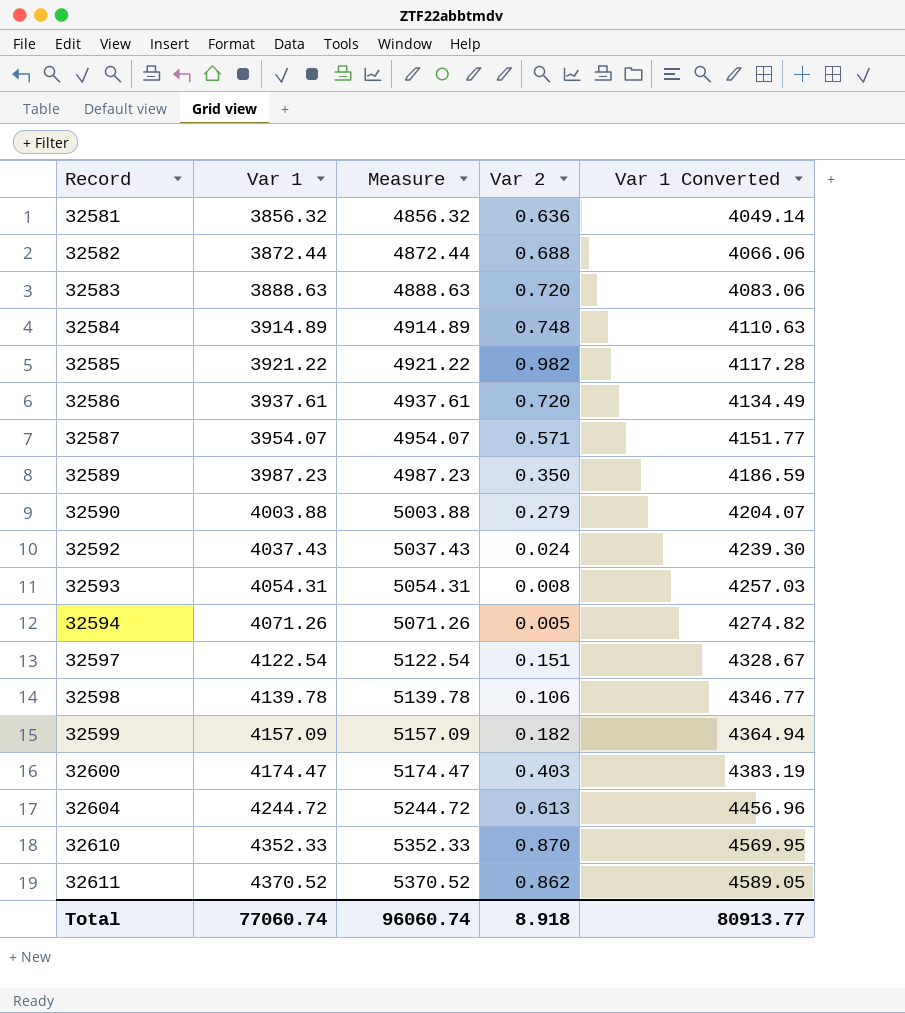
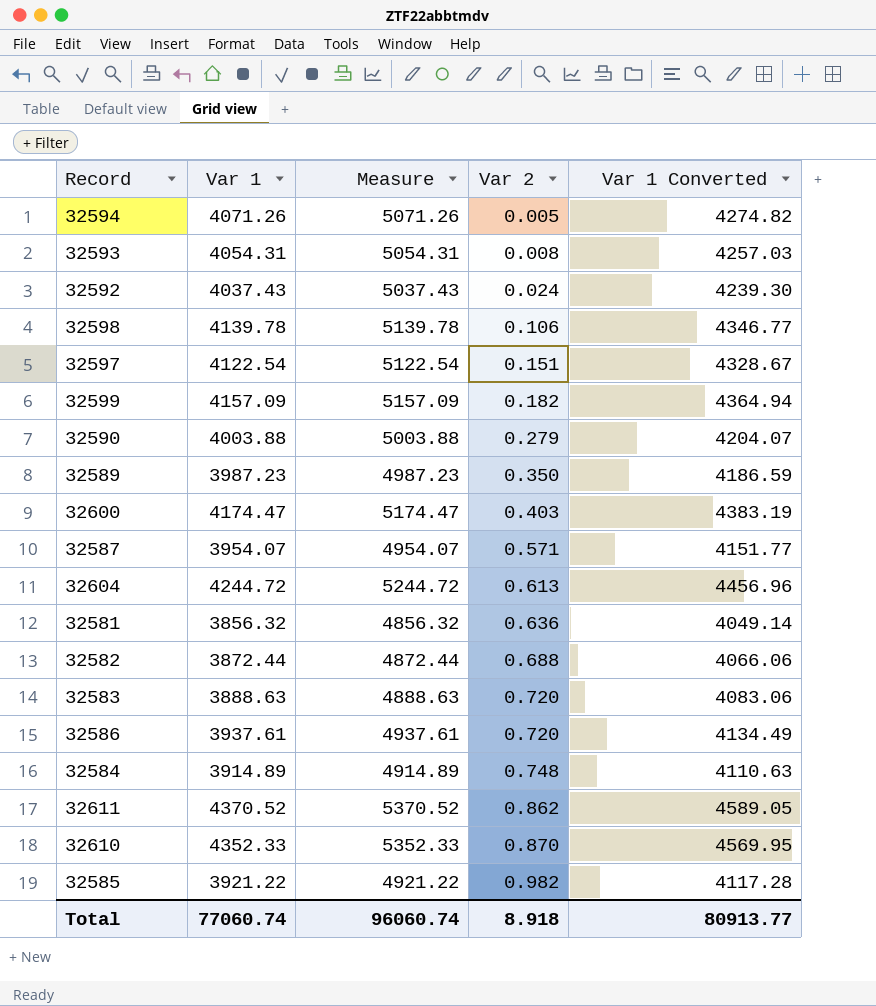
row order: Record ascending -> Var 2 ascending

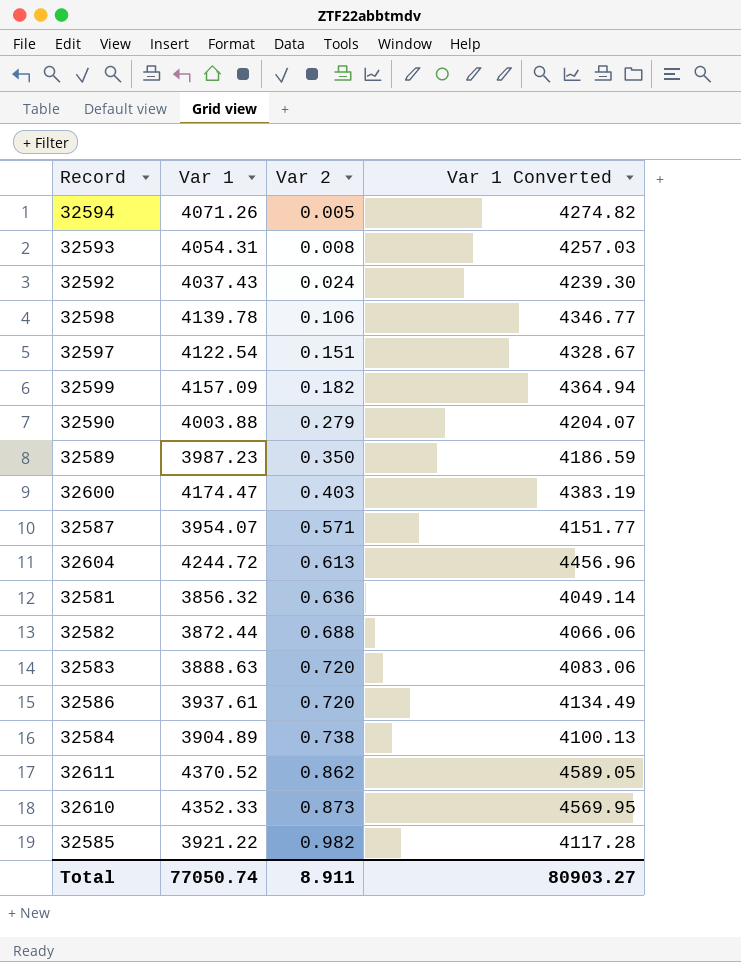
column Measure | formula: [Var 1] + 1000 -> none
32584 | Var 1: 3914.89 -> 3904.89
32584 | Var 2: 0.748 -> 0.738
32584 | Var 1 Converted: 4110.63 -> 4100.13
32610 | Var 2: 0.870 -> 0.873
Total | Var 1: 77060.74 -> 77050.74
Total | Var 2: 8.918 -> 8.911
Total | Var 1 Converted: 80913.77 -> 80903.27

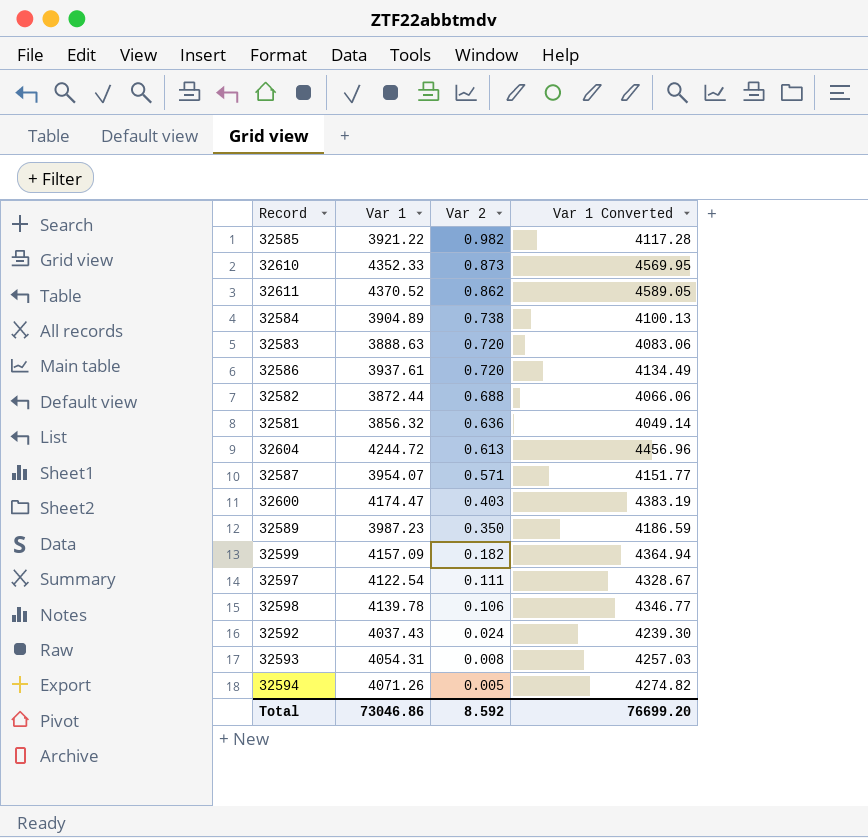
row order: Var 2 ascending -> Var 2 descending
row 32590: 4003.88 | 0.279 | 4204.07 -> none
32597 | Var 2: 0.151 -> 0.111
Total | Var 1: 77050.74 -> 73046.86
Total | Var 2: 8.911 -> 8.592
Total | Var 1 Converted: 80903.27 -> 76699.20

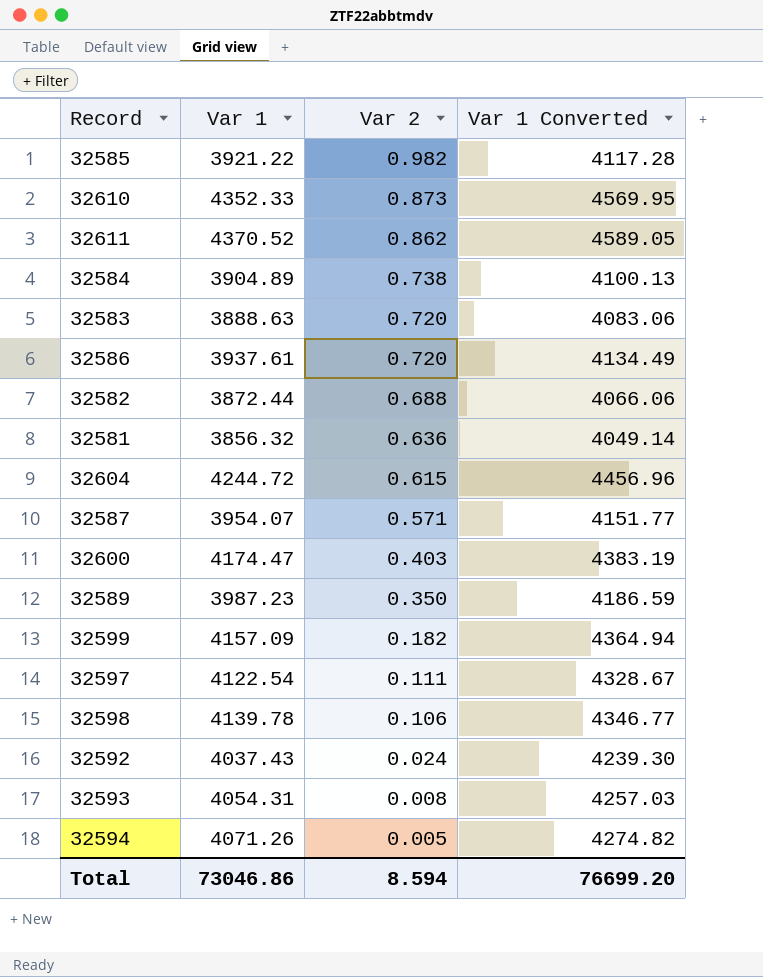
32604 | Var 2: 0.613 -> 0.615
Total | Var 2: 8.592 -> 8.594

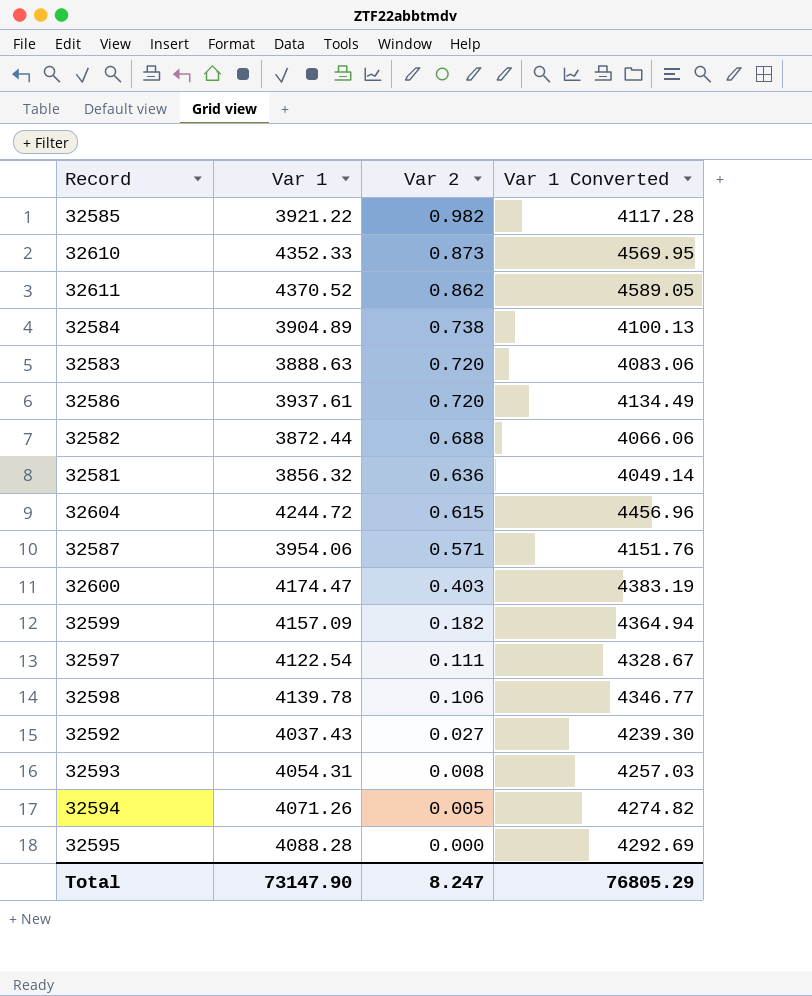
row 32589: 3987.23 | 0.350 | 4186.59 -> none
32587 | Var 1: 3954.07 -> 3954.06
32587 | Var 1 Converted: 4151.77 -> 4151.76
32592 | Var 2: 0.024 -> 0.027
row 32595: none -> 4088.28 | 0.000 | 4292.69
Total | Var 1: 73046.86 -> 73147.90
Total | Var 2: 8.594 -> 8.247
Total | Var 1 Converted: 76699.20 -> 76805.29

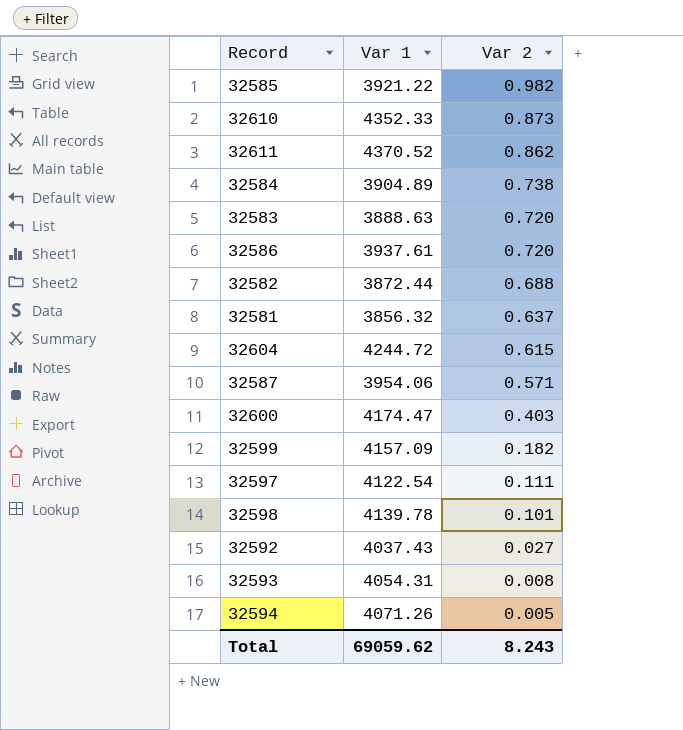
column Var 1 Converted | formula: [Var 1] * 1.05 -> none
row 32595: 4088.28 | 0.000 | 4292.69 -> none
32581 | Var 2: 0.636 -> 0.637
32598 | Var 2: 0.106 -> 0.101
Total | Var 1: 73147.90 -> 69059.62
Total | Var 2: 8.247 -> 8.243

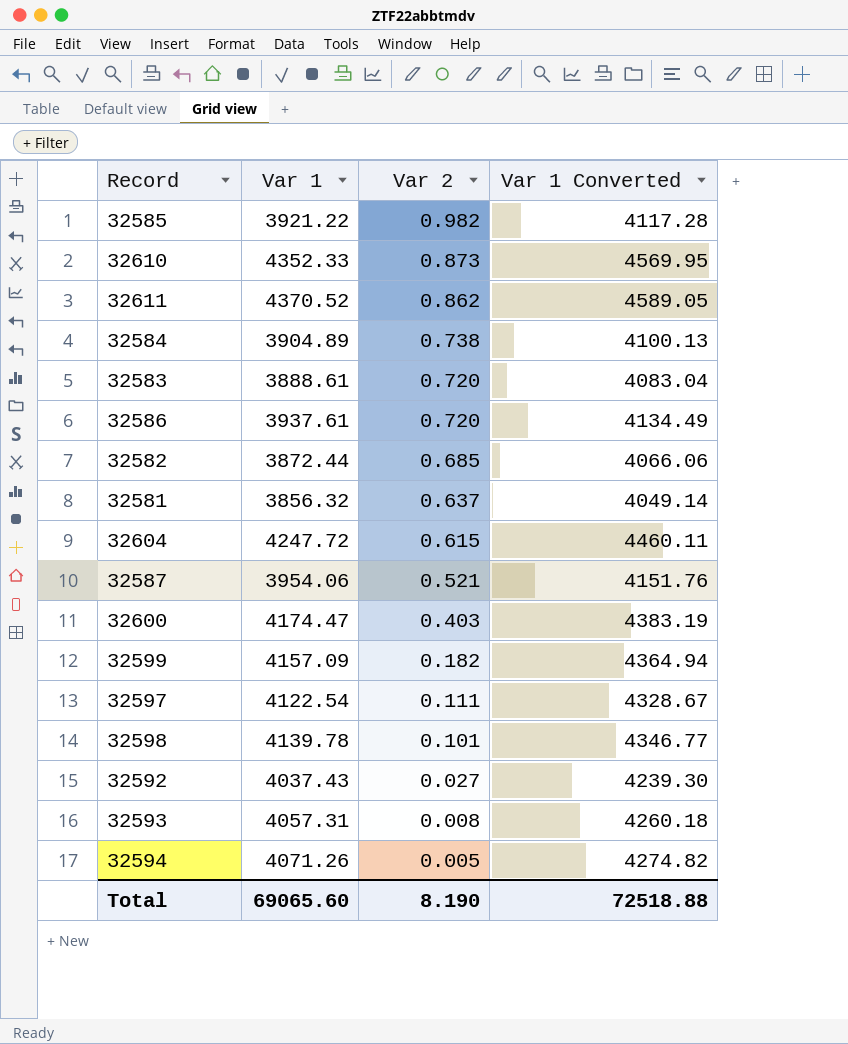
column Var 1 Converted | formula: none -> [Var 1] * 1.05
32583 | Var 1: 3888.63 -> 3888.61
32582 | Var 2: 0.688 -> 0.685
32604 | Var 1: 4244.72 -> 4247.72
32587 | Var 2: 0.571 -> 0.521
32593 | Var 1: 4054.31 -> 4057.31
Total | Var 1: 69059.62 -> 69065.60
Total | Var 2: 8.243 -> 8.190

